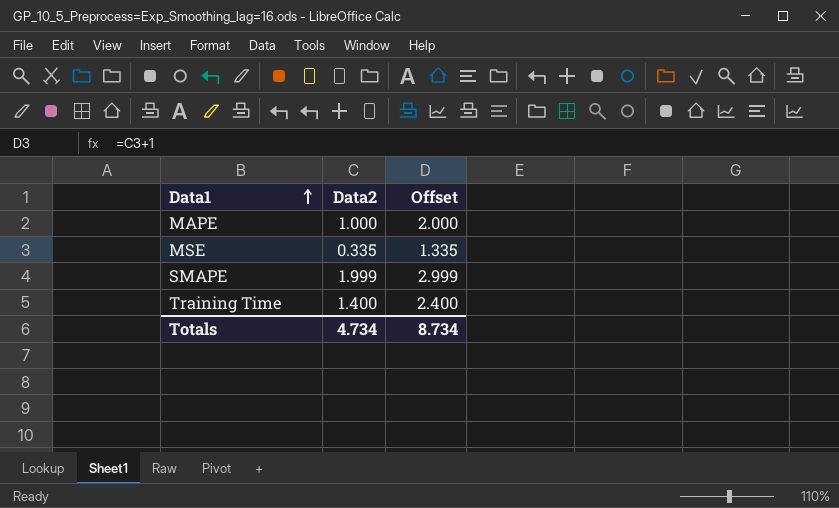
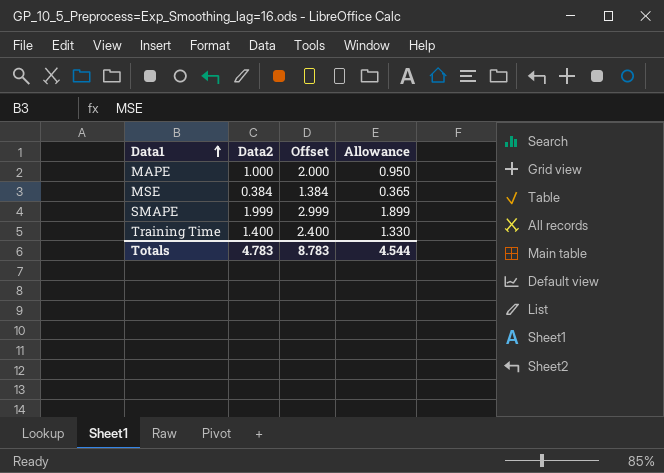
column Allowance | formula: none -> [Data2] * 0.95
MSE | Data2: 0.335 -> 0.384
MSE | Offset: 1.335 -> 1.384
Totals | Data2: 4.734 -> 4.783
Totals | Offset: 8.734 -> 8.783

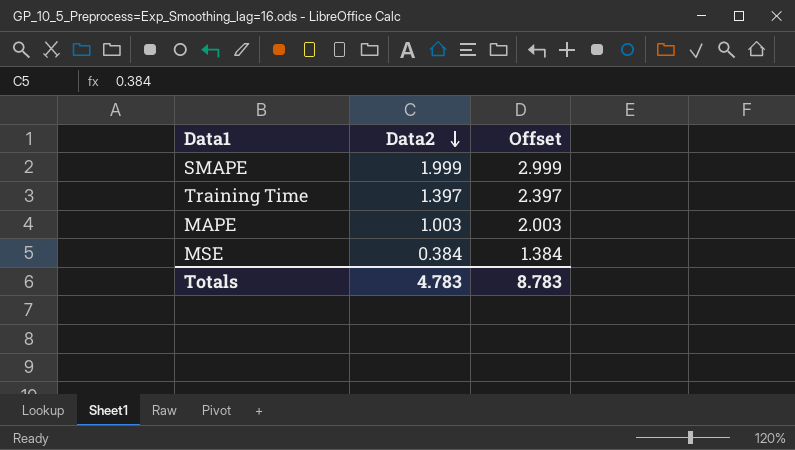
row order: Data1 ascending -> Data2 descending
column Allowance | formula: [Data2] * 0.95 -> none
Training Time | Data2: 1.400 -> 1.397
Training Time | Offset: 2.400 -> 2.397
MAPE | Data2: 1.000 -> 1.003
MAPE | Offset: 2.000 -> 2.003

